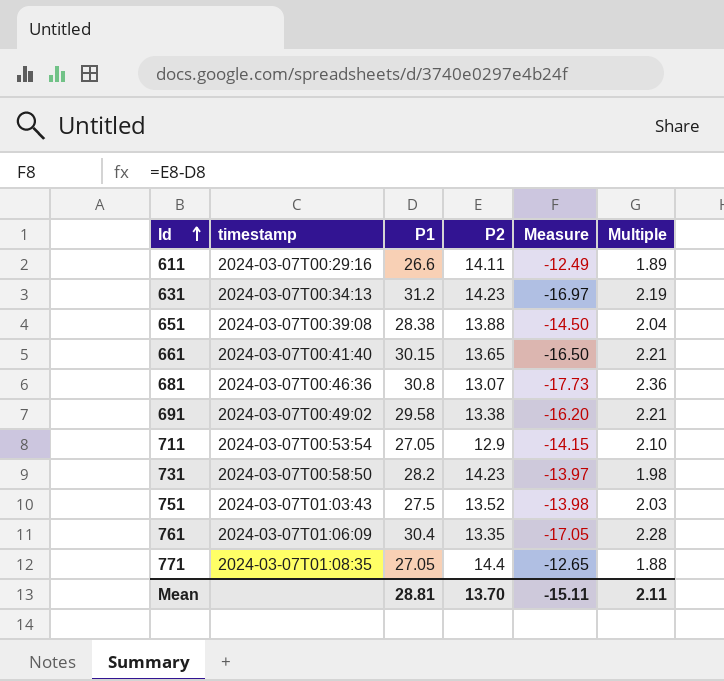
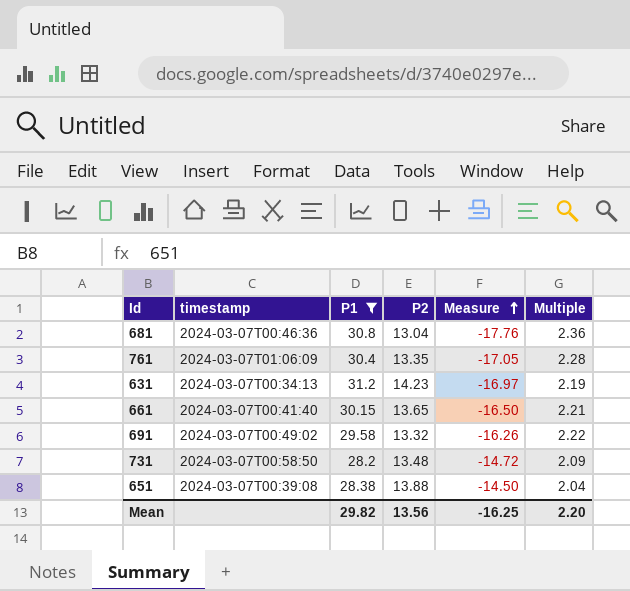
filter: none -> P1 >= 28.2
row order: Id ascending -> Measure ascending
681 | P2: 13.07 -> 13.04
681 | Measure: -17.73 -> -17.76
691 | P2: 13.38 -> 13.32
691 | Measure: -16.20 -> -16.26
691 | Multiple: 2.21 -> 2.22
731 | P2: 14.23 -> 13.48
731 | Measure: -13.97 -> -14.72
731 | Multiple: 1.98 -> 2.09
Mean | P1: 28.81 -> 29.82
Mean | P2: 13.70 -> 13.56
Mean | Measure: -15.11 -> -16.25
Mean | Multiple: 2.11 -> 2.20

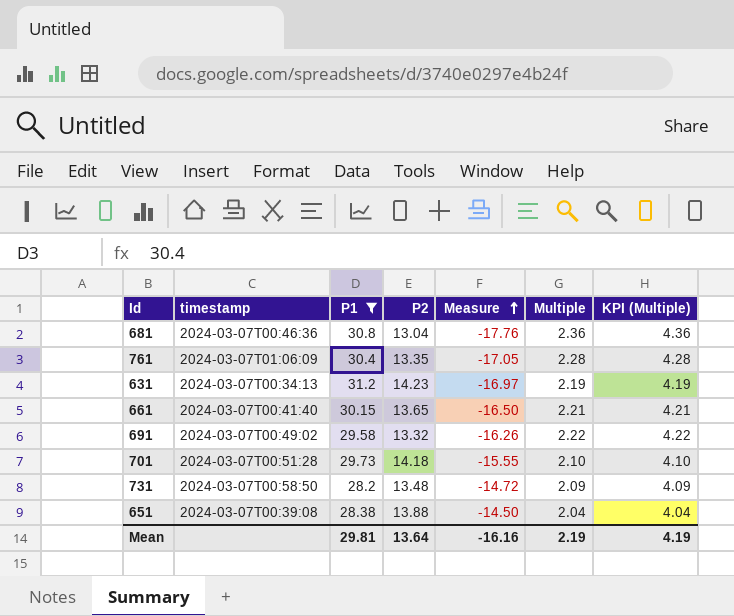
column KPI (Multiple) | formula: none -> [Multiple] + 2
row 701: none -> 2024-03-07T00:51:28 | 29.73 | 14.18 | -15.55 | 2.10 | 4.10
Mean | P1: 29.82 -> 29.81
Mean | P2: 13.56 -> 13.64
Mean | Measure: -16.25 -> -16.16
Mean | Multiple: 2.20 -> 2.19

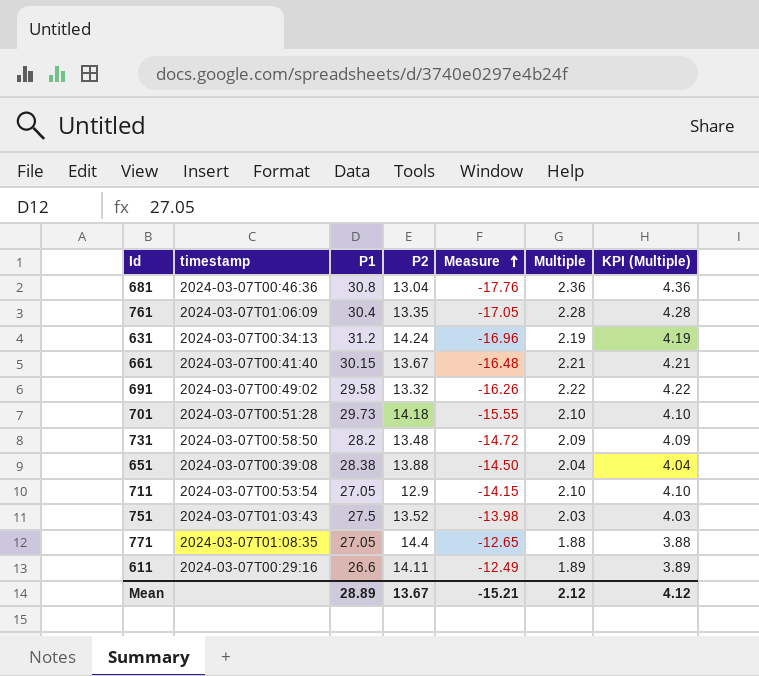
filter: P1 >= 28.2 -> none
631 | P2: 14.23 -> 14.24
631 | Measure: -16.97 -> -16.96
661 | P2: 13.65 -> 13.67
661 | Measure: -16.50 -> -16.48
Mean | P1: 29.81 -> 28.89
Mean | P2: 13.64 -> 13.67
Mean | Measure: -16.16 -> -15.21
Mean | Multiple: 2.19 -> 2.12
Mean | KPI (Multiple): 4.19 -> 4.12

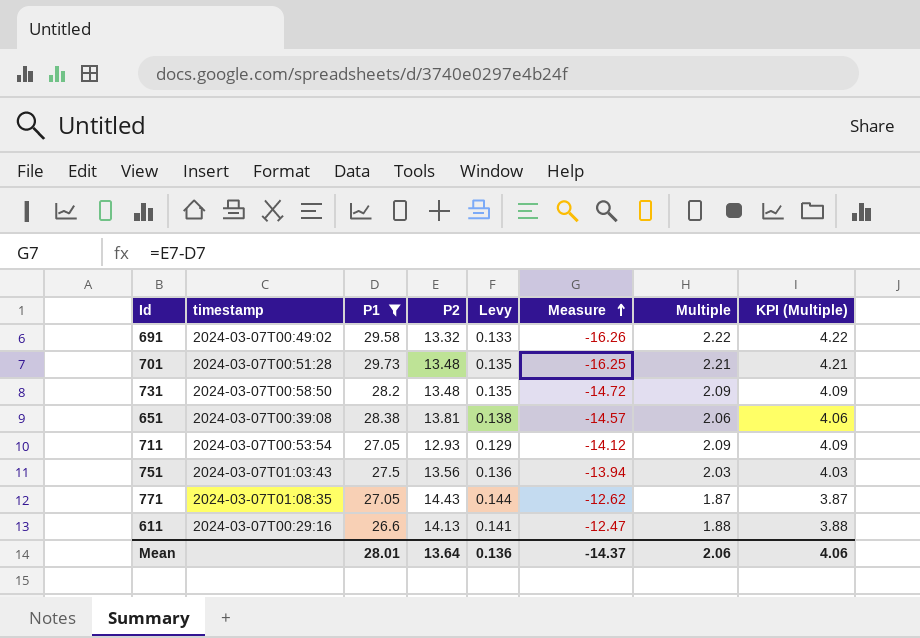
filter: none -> P1 <= 29.73
column Levy | formula: none -> [P2] * 0.01
701 | P2: 14.18 -> 13.48
701 | Measure: -15.55 -> -16.25
701 | Multiple: 2.10 -> 2.21
701 | KPI (Multiple): 4.10 -> 4.21
651 | P2: 13.88 -> 13.81
651 | Measure: -14.50 -> -14.57
651 | Multiple: 2.04 -> 2.06
651 | KPI (Multiple): 4.04 -> 4.06
711 | P2: 12.9 -> 12.93
711 | Measure: -14.15 -> -14.12
711 | Multiple: 2.10 -> 2.09
711 | KPI (Multiple): 4.10 -> 4.09
751 | P2: 13.52 -> 13.56
751 | Measure: -13.98 -> -13.94
771 | P2: 14.4 -> 14.43
771 | Measure: -12.65 -> -12.62
771 | Multiple: 1.88 -> 1.87
771 | KPI (Multiple): 3.88 -> 3.87
611 | P2: 14.11 -> 14.13
611 | Measure: -12.49 -> -12.47
611 | Multiple: 1.89 -> 1.88
611 | KPI (Multiple): 3.89 -> 3.88
Mean | P1: 28.89 -> 28.01
Mean | P2: 13.67 -> 13.64
Mean | Measure: -15.21 -> -14.37
Mean | Multiple: 2.12 -> 2.06
Mean | KPI (Multiple): 4.12 -> 4.06

